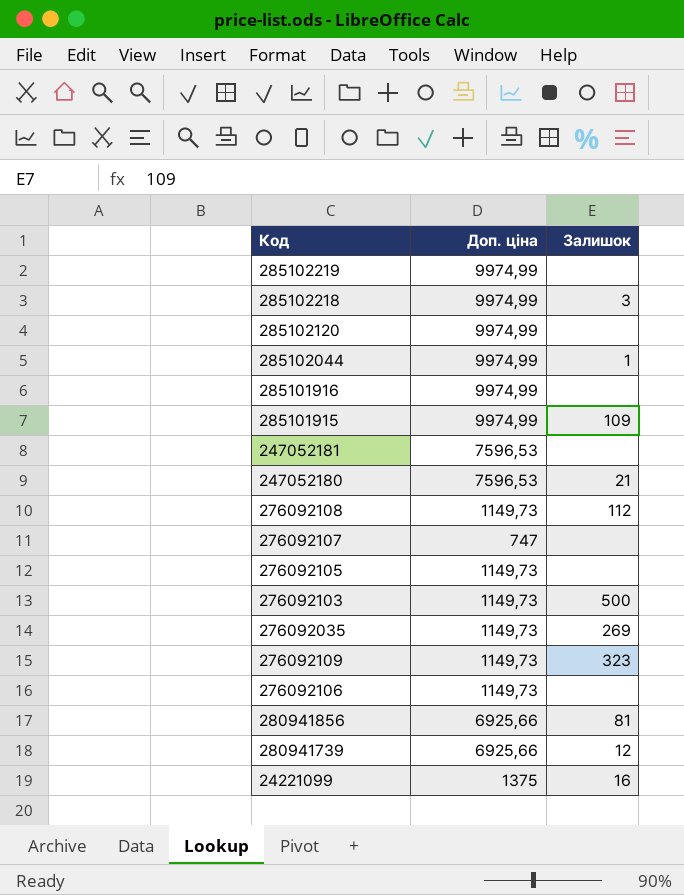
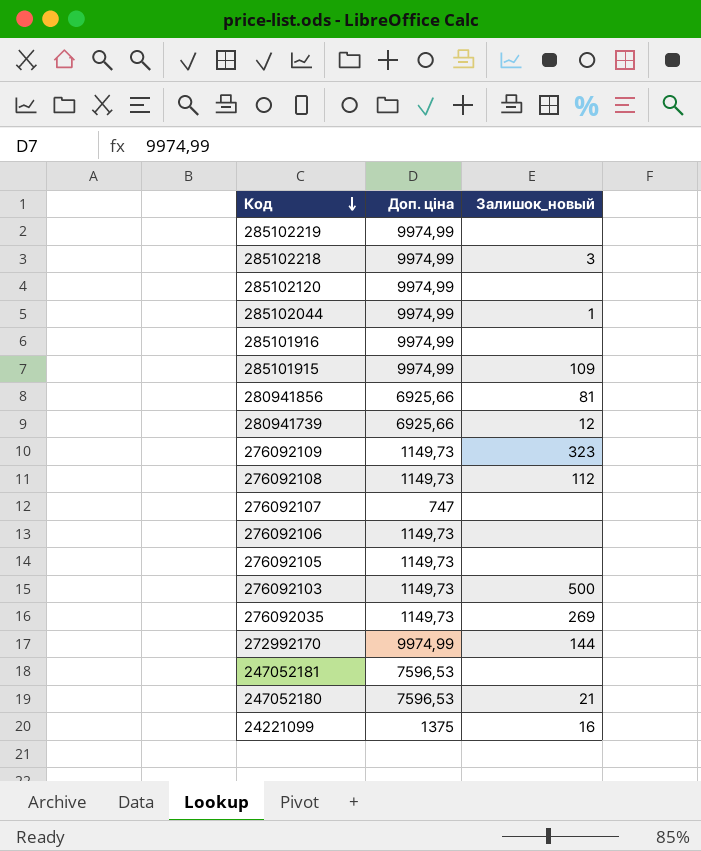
row order: none -> Код descending
column name: Залишок -> Залишок_новый
row 272992170: none -> 9974,99 | 144

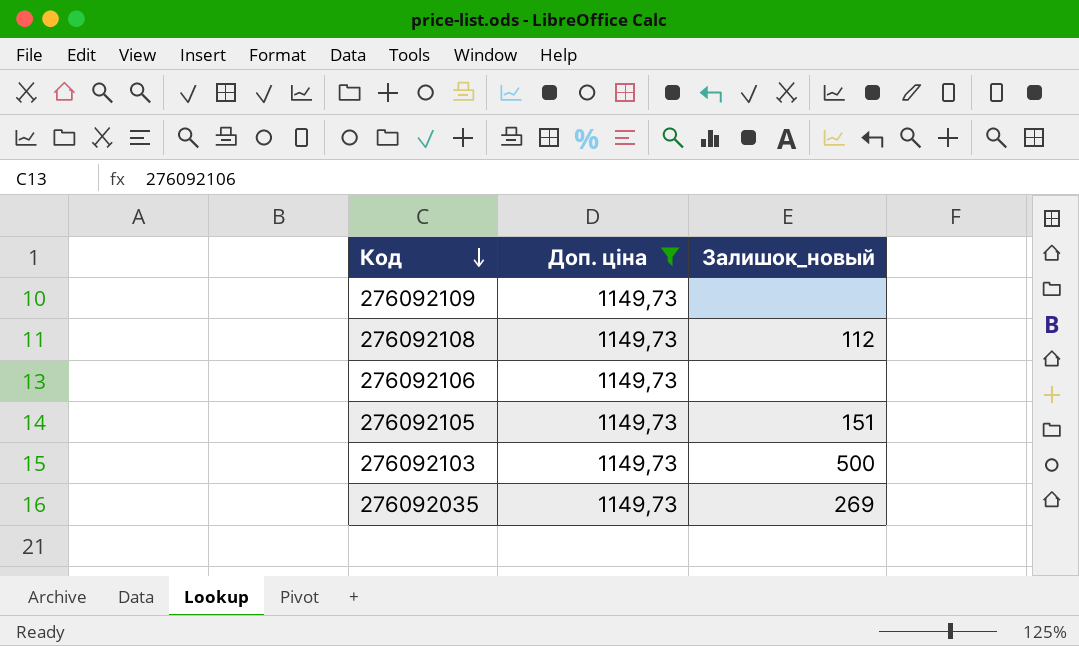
filter: none -> Доп. ціна = 1149,73
276092109 | Залишок_новый: 323 -> none
276092105 | Залишок_новый: none -> 151

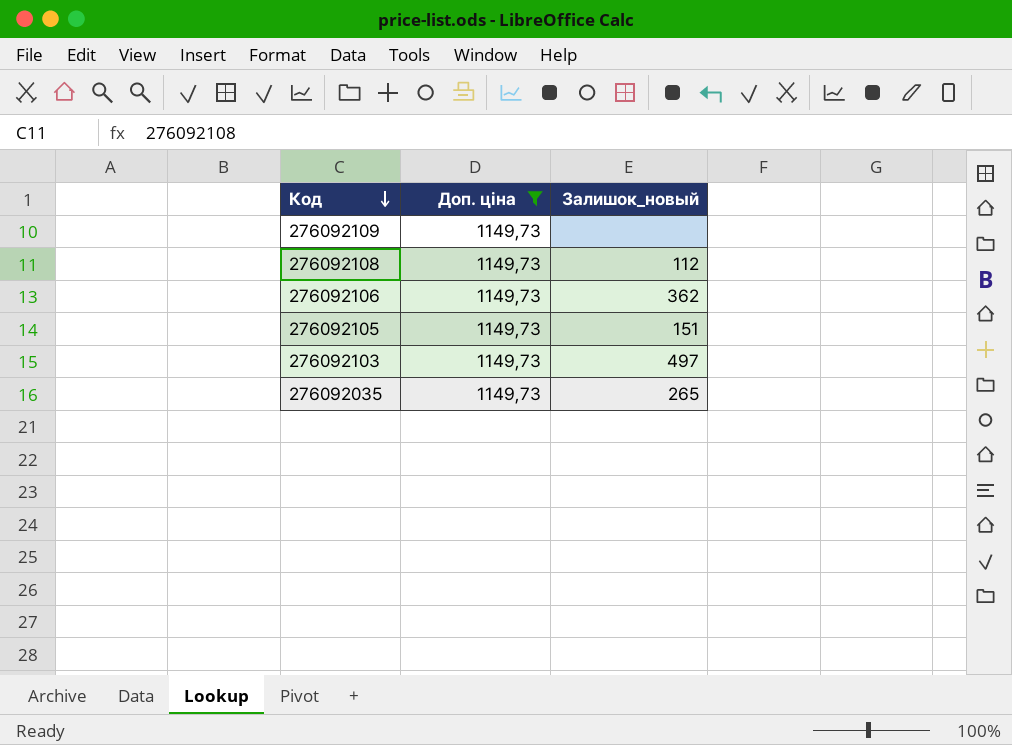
276092106 | Залишок_новый: none -> 362
276092103 | Залишок_новый: 500 -> 497
276092035 | Залишок_новый: 269 -> 265

